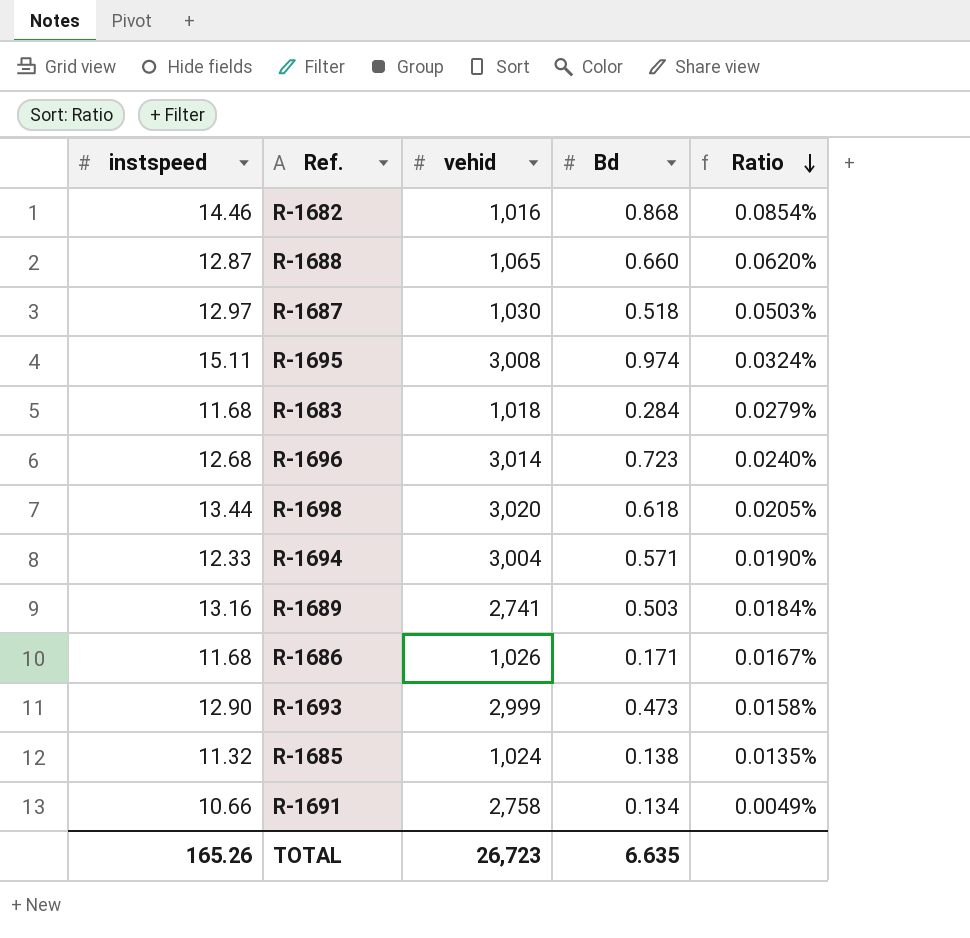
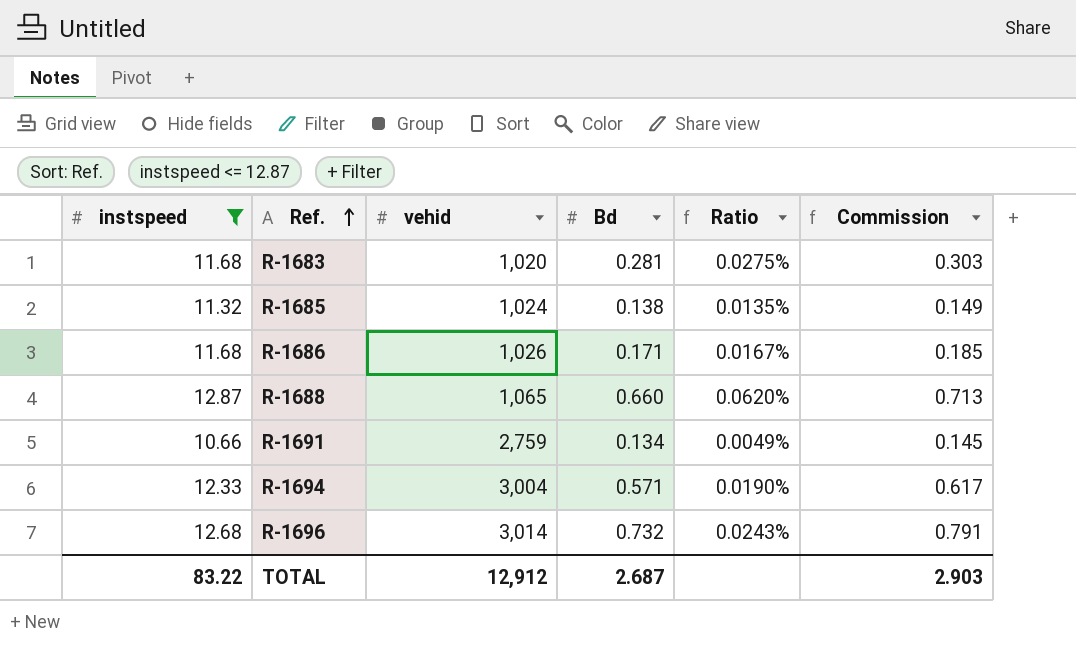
filter: none -> instspeed <= 12.87
row order: Ratio descending -> Ref. ascending
column Commission | formula: none -> [Bd] * 1.08
R-1683 | vehid: 1,018 -> 1,020
R-1683 | Bd: 0.284 -> 0.281
R-1683 | Ratio: 0.0279% -> 0.0275%
R-1691 | vehid: 2,758 -> 2,759
R-1696 | Bd: 0.723 -> 0.732
R-1696 | Ratio: 0.0240% -> 0.0243%
TOTAL | instspeed: 165.26 -> 83.22
TOTAL | vehid: 26,723 -> 12,912
TOTAL | Bd: 6.635 -> 2.687

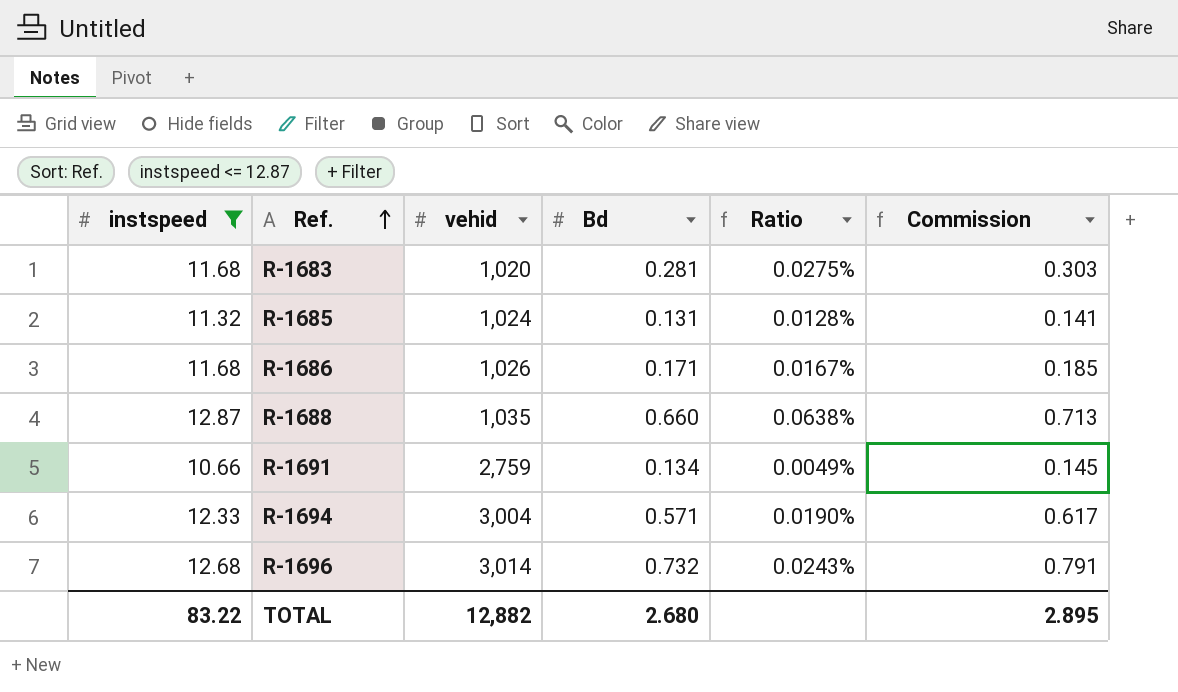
R-1685 | Bd: 0.138 -> 0.131
R-1685 | Ratio: 0.0135% -> 0.0128%
R-1685 | Commission: 0.149 -> 0.141
R-1688 | vehid: 1,065 -> 1,035
R-1688 | Ratio: 0.0620% -> 0.0638%
TOTAL | vehid: 12,912 -> 12,882
TOTAL | Bd: 2.687 -> 2.680
TOTAL | Commission: 2.903 -> 2.895

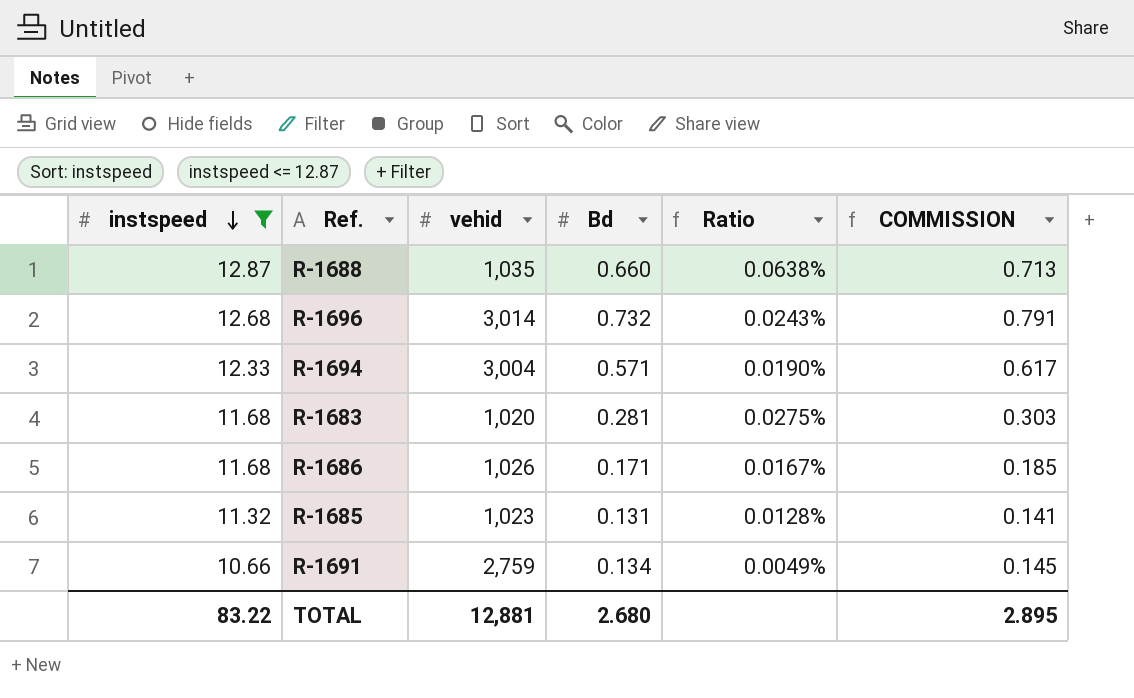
row order: Ref. ascending -> instspeed descending
column name: Commission -> COMMISSION
R-1685 | vehid: 1,024 -> 1,023
TOTAL | vehid: 12,882 -> 12,881

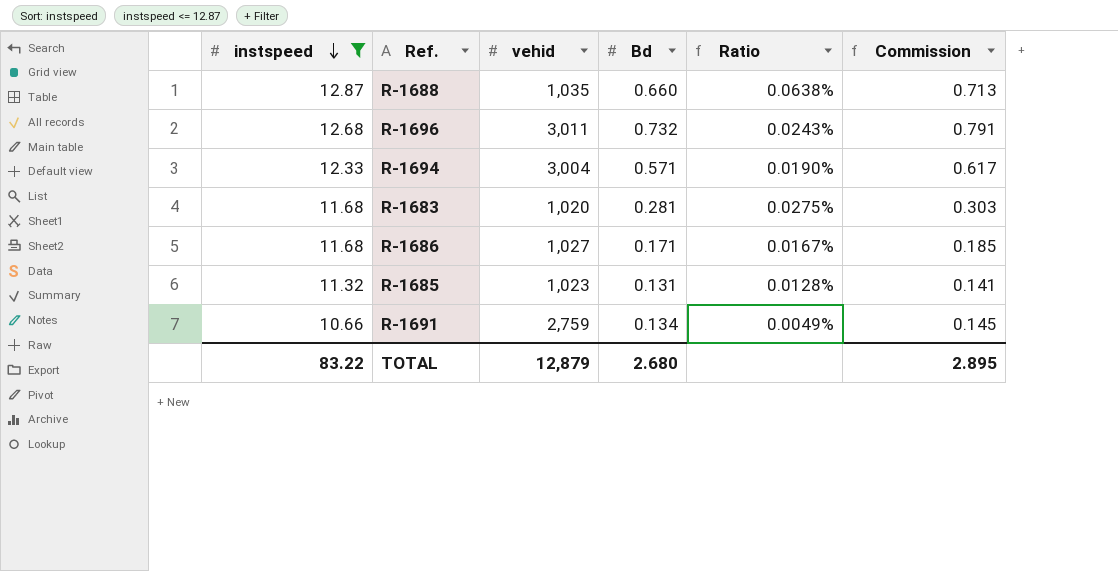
column name: COMMISSION -> Commission
R-1696 | vehid: 3,014 -> 3,011
R-1686 | vehid: 1,026 -> 1,027
TOTAL | vehid: 12,881 -> 12,879

